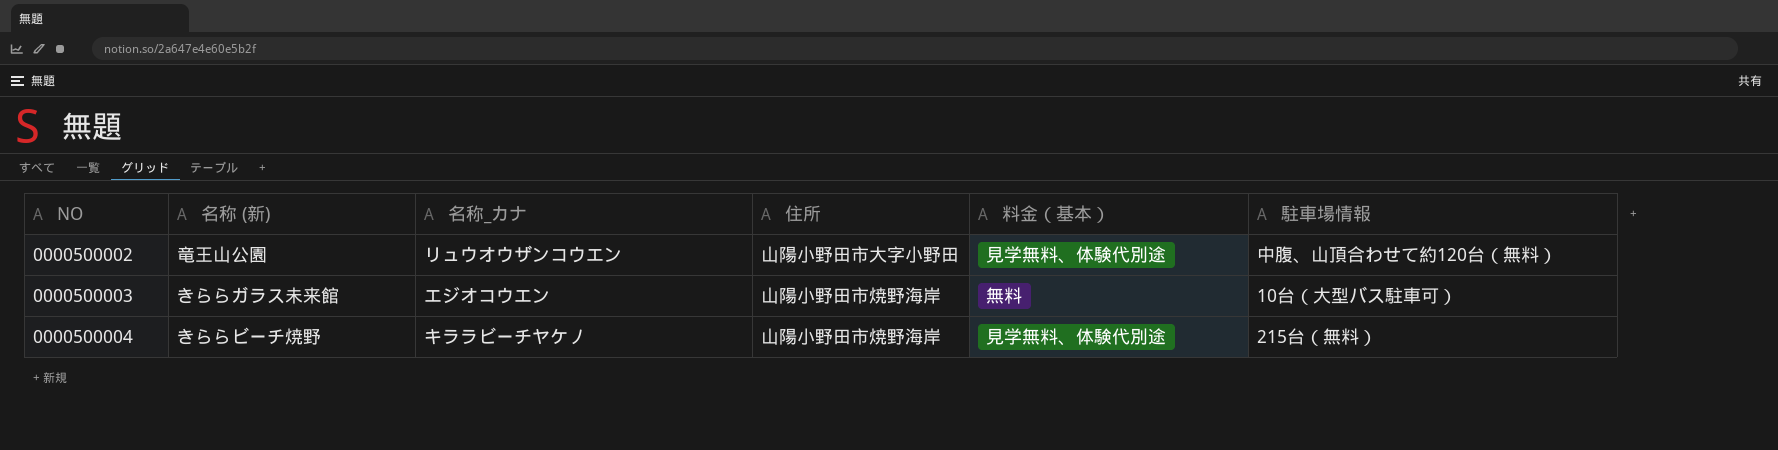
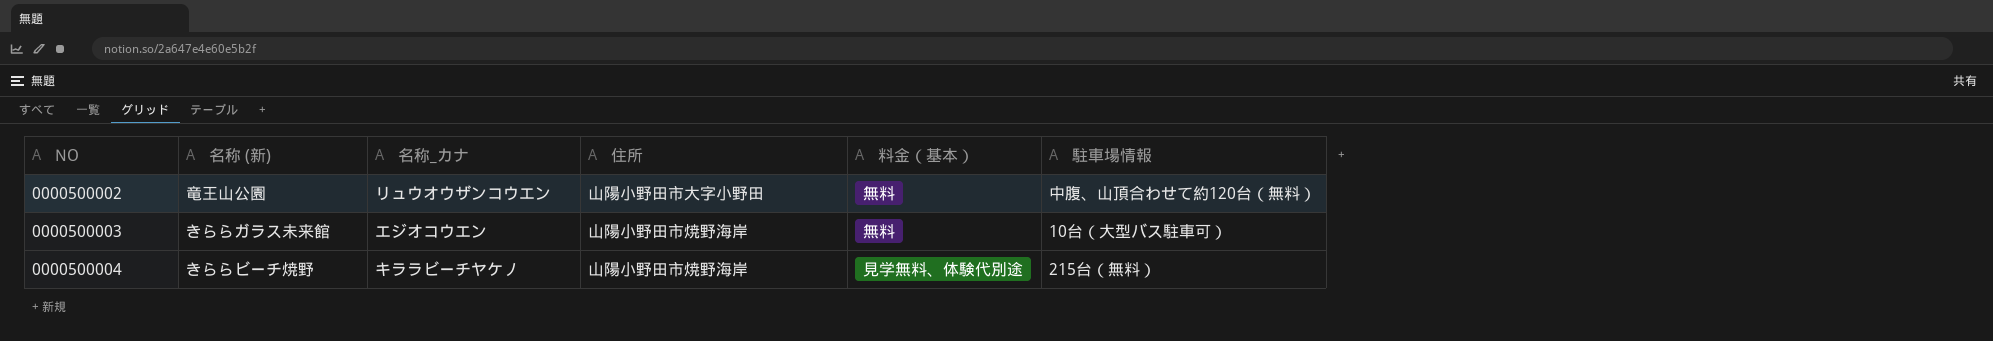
0000500002 | 料金（基本）: 見学無料、体験代別途 -> 無料

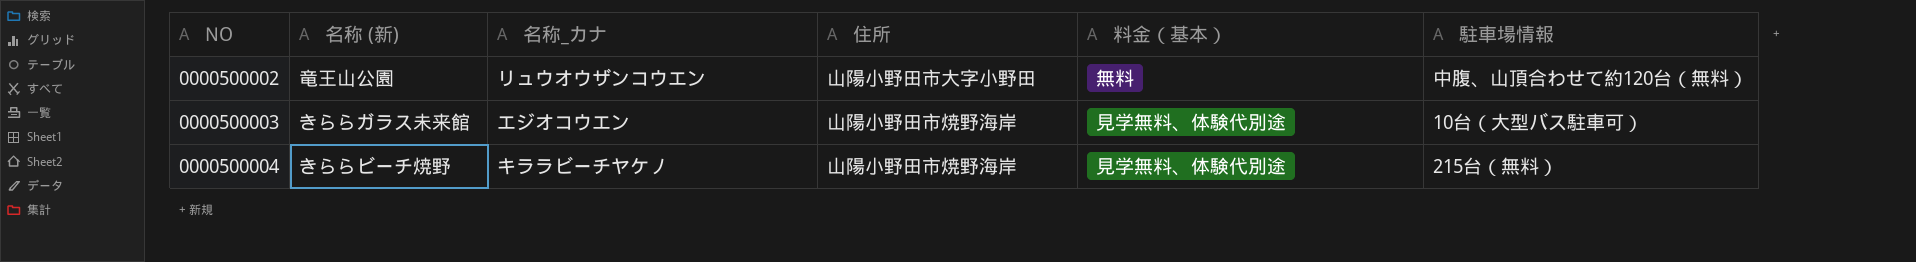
0000500003 | 料金（基本）: 無料 -> 見学無料、体験代別途

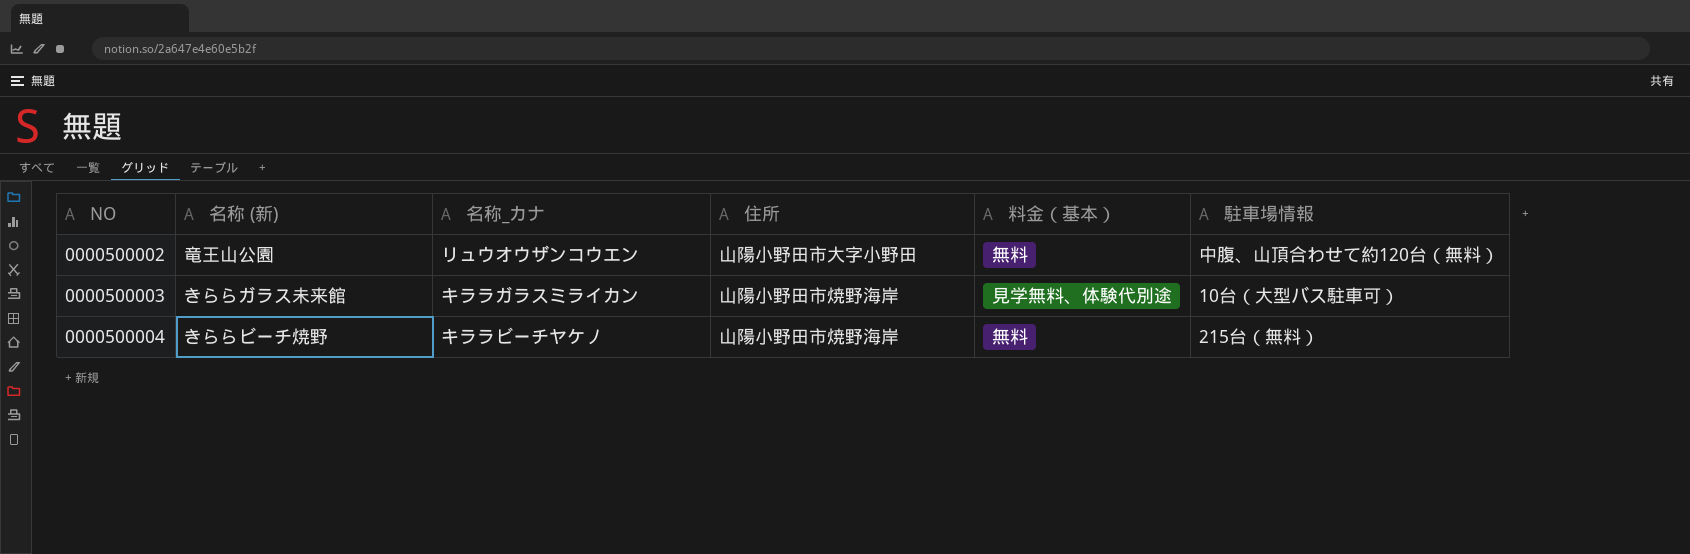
0000500003 | 名称_カナ: エジオコウエン -> キララガラスミライカン
0000500004 | 料金（基本）: 見学無料、体験代別途 -> 無料

